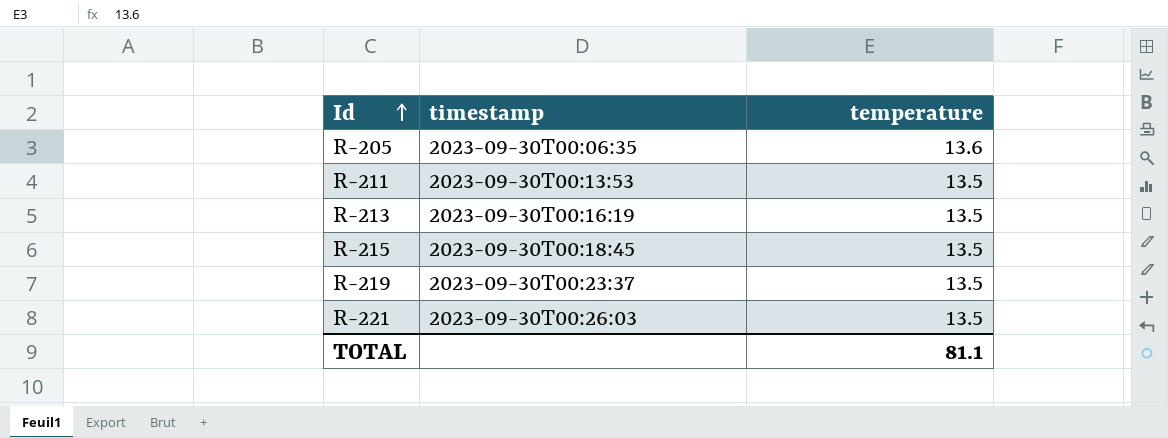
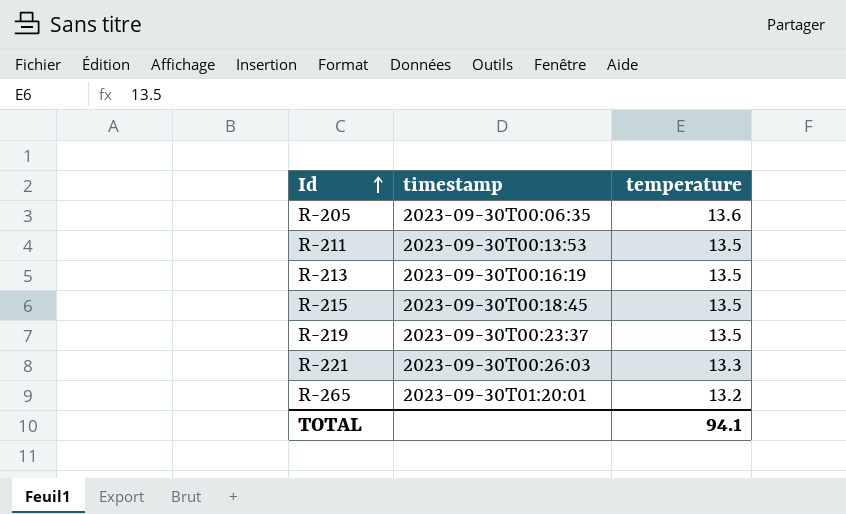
R-221 | temperature: 13.5 -> 13.3
row R-265: none -> 2023-09-30T01:20:01 | 13.2
TOTAL | temperature: 81.1 -> 94.1

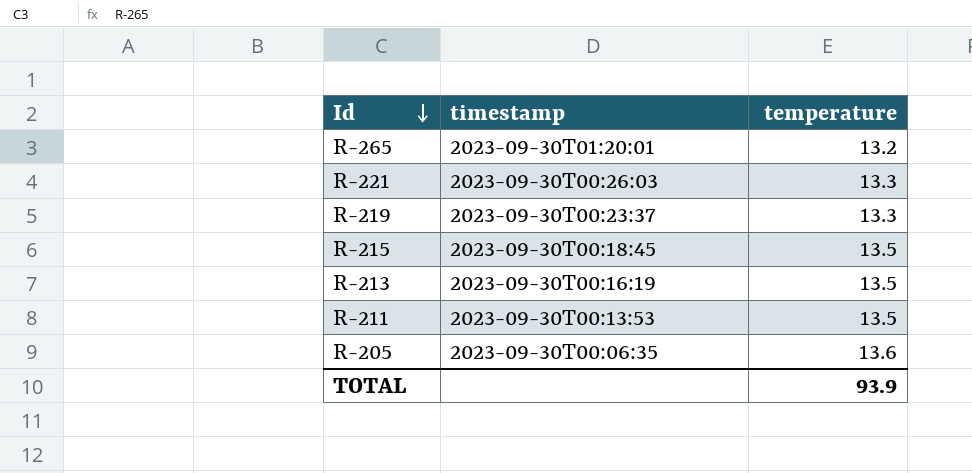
row order: Id ascending -> Id descending
R-219 | temperature: 13.5 -> 13.3
TOTAL | temperature: 94.1 -> 93.9

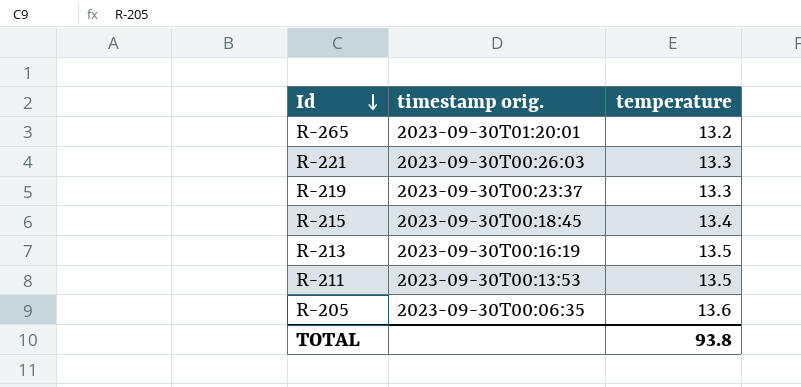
column name: timestamp -> timestamp orig.
R-215 | temperature: 13.5 -> 13.4
TOTAL | temperature: 93.9 -> 93.8

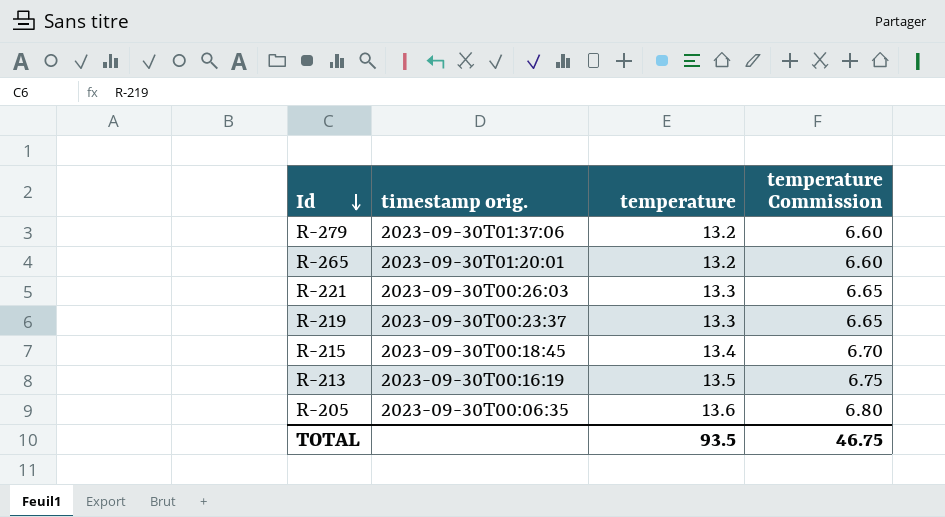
column temperature Commission | formula: none -> [temperature] * 0.5
row R-211: 2023-09-30T00:13:53 | 13.5 -> none
row R-279: none -> 2023-09-30T01:37:06 | 13.2 | 6.60
TOTAL | temperature: 93.8 -> 93.5

